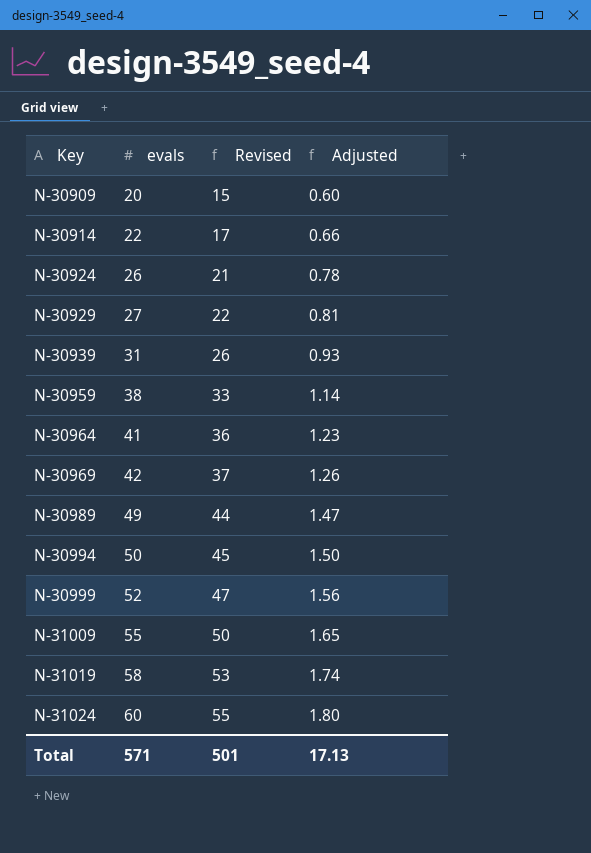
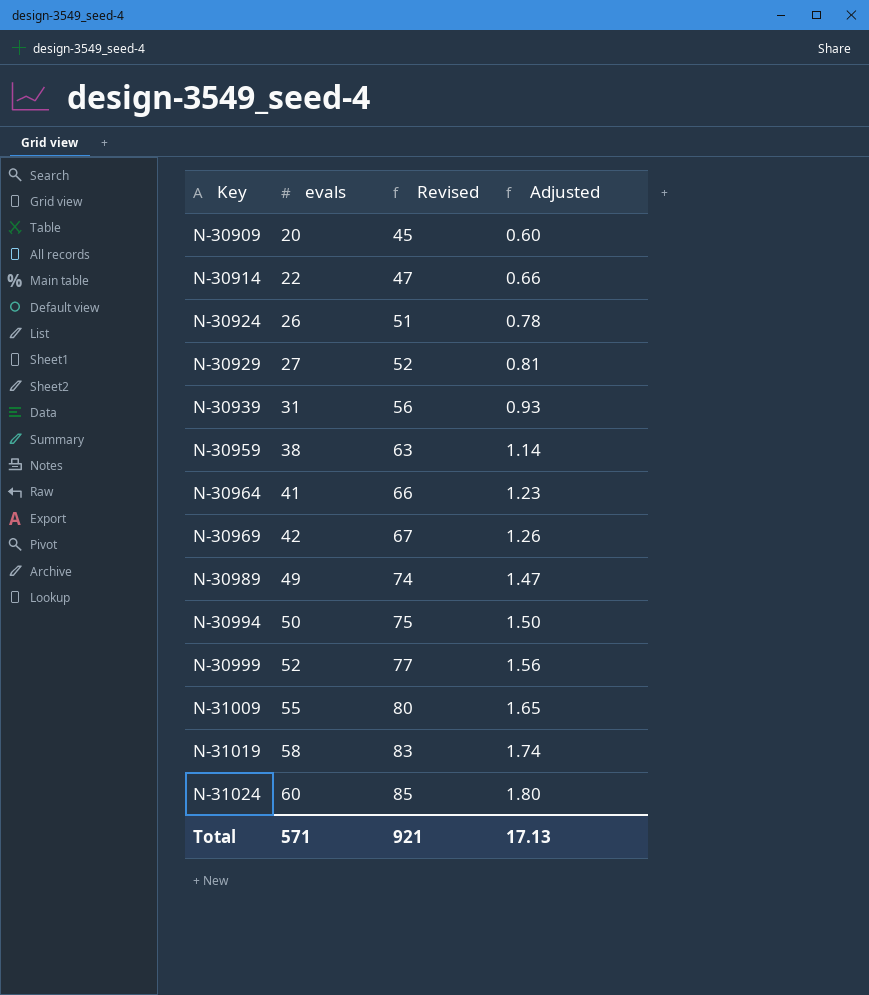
column Revised | formula: [evals] - 5 -> [evals] + 25
Total | Revised: 501 -> 921

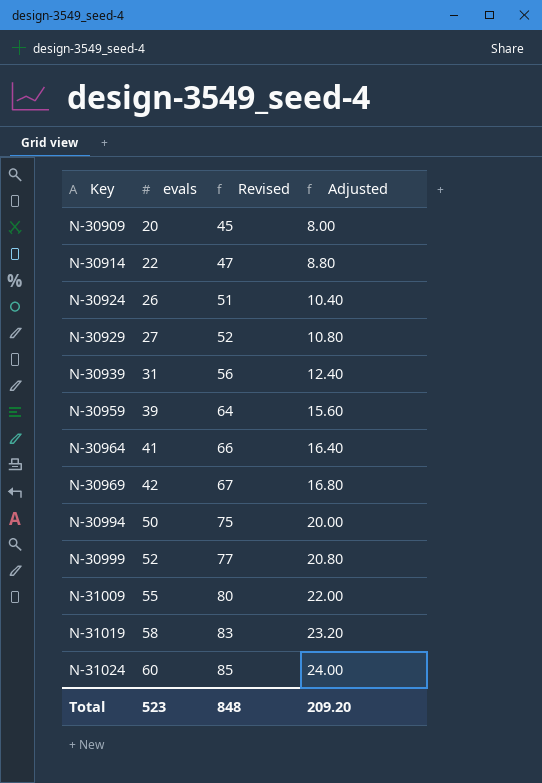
column Adjusted | formula: [evals] * 0.03 -> [evals] * 0.4
row N-30989: 49 | 74 | 1.47 -> none
N-30959 | evals: 38 -> 39
N-30959 | Revised: 63 -> 64
Total | evals: 571 -> 523
Total | Revised: 921 -> 848
Total | Adjusted: 17.13 -> 209.20

